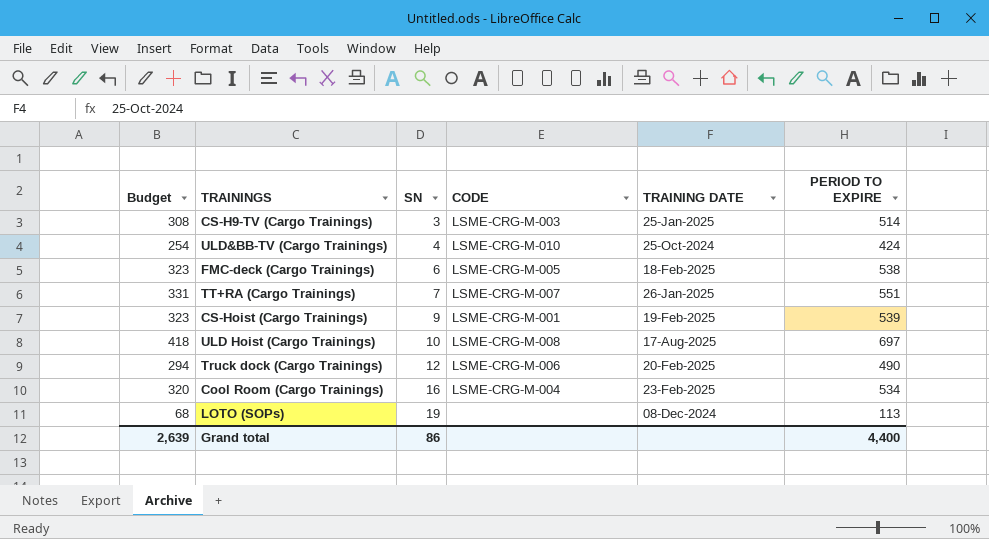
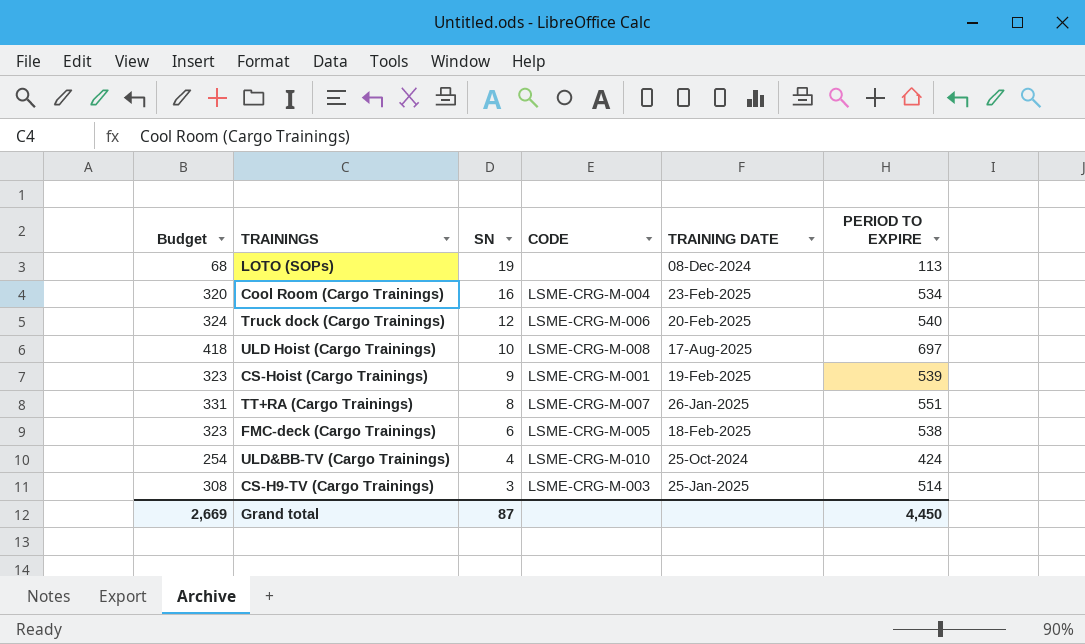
row order: SN ascending -> SN descending
Truck dock (Cargo Trainings) | Budget: 294 -> 324
Truck dock (Cargo Trainings) | PERIOD TO EXPIRE: 490 -> 540
TT+RA (Cargo Trainings) | SN: 7 -> 8
Grand total | Budget: 2,639 -> 2,669
Grand total | SN: 86 -> 87
Grand total | PERIOD TO EXPIRE: 4,400 -> 4,450

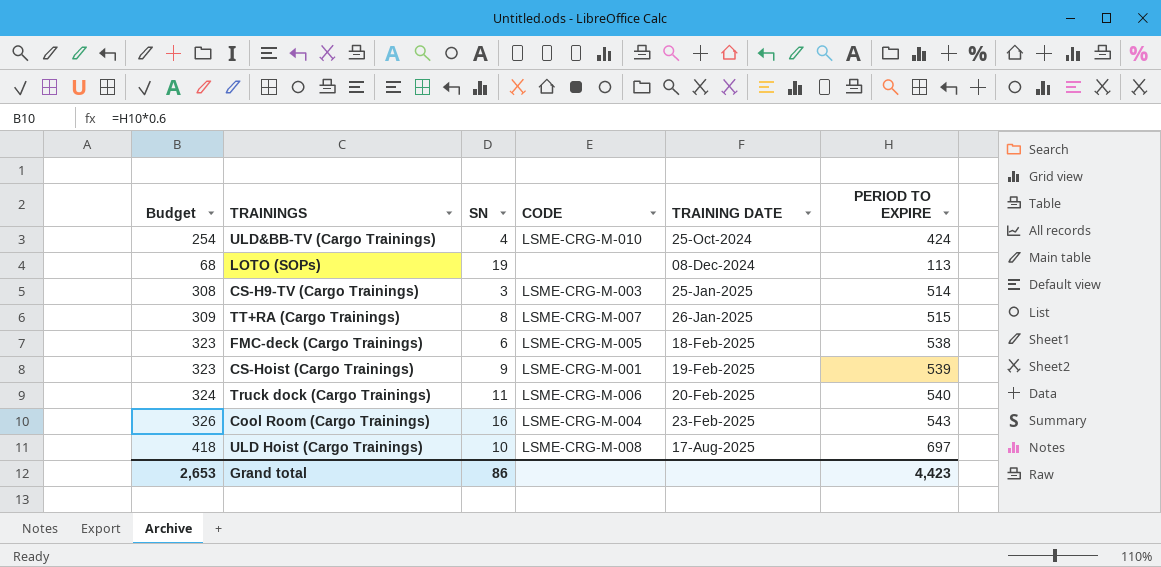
row order: SN descending -> TRAINING DATE ascending
TT+RA (Cargo Trainings) | Budget: 331 -> 309
TT+RA (Cargo Trainings) | PERIOD TO EXPIRE: 551 -> 515
Truck dock (Cargo Trainings) | SN: 12 -> 11
Cool Room (Cargo Trainings) | Budget: 320 -> 326
Cool Room (Cargo Trainings) | PERIOD TO EXPIRE: 534 -> 543
Grand total | Budget: 2,669 -> 2,653
Grand total | SN: 87 -> 86
Grand total | PERIOD TO EXPIRE: 4,450 -> 4,423

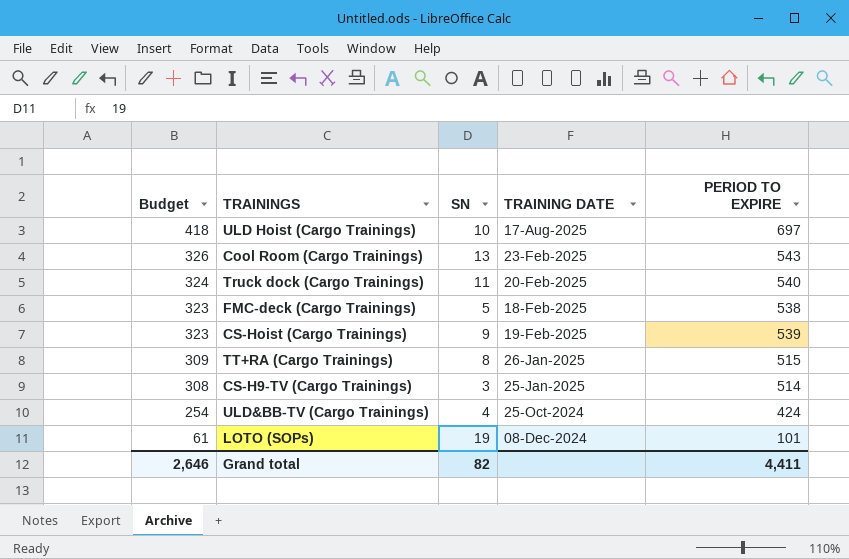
row order: TRAINING DATE ascending -> Budget descending
column CODE | position: 4 -> none
Cool Room (Cargo Trainings) | SN: 16 -> 13
FMC-deck (Cargo Trainings) | SN: 6 -> 5
LOTO (SOPs) | Budget: 68 -> 61
LOTO (SOPs) | PERIOD TO EXPIRE: 113 -> 101
Grand total | Budget: 2,653 -> 2,646
Grand total | SN: 86 -> 82
Grand total | PERIOD TO EXPIRE: 4,423 -> 4,411

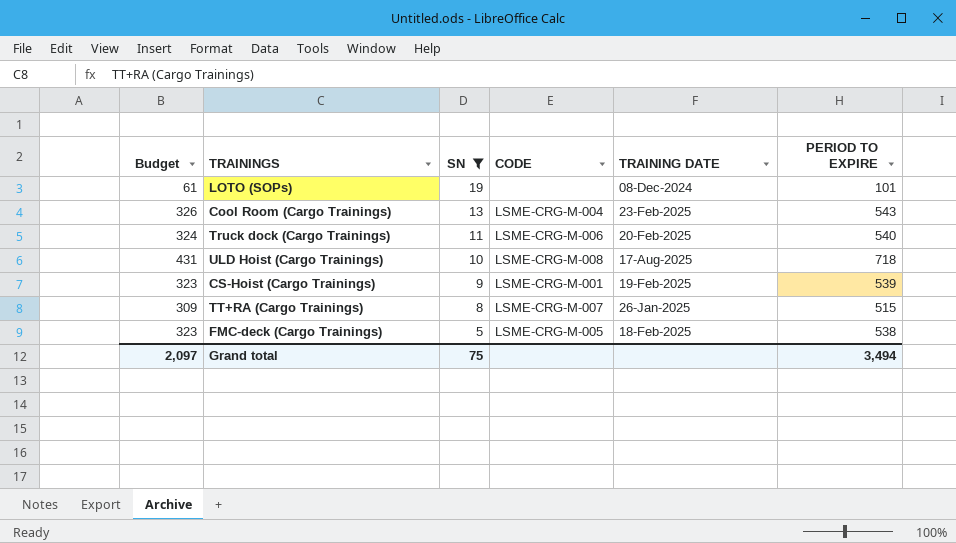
filter: none -> SN >= 5
row order: Budget descending -> SN descending
column CODE | position: none -> 4
ULD Hoist (Cargo Trainings) | Budget: 418 -> 431
ULD Hoist (Cargo Trainings) | PERIOD TO EXPIRE: 697 -> 718
Grand total | Budget: 2,646 -> 2,097
Grand total | SN: 82 -> 75
Grand total | PERIOD TO EXPIRE: 4,411 -> 3,494

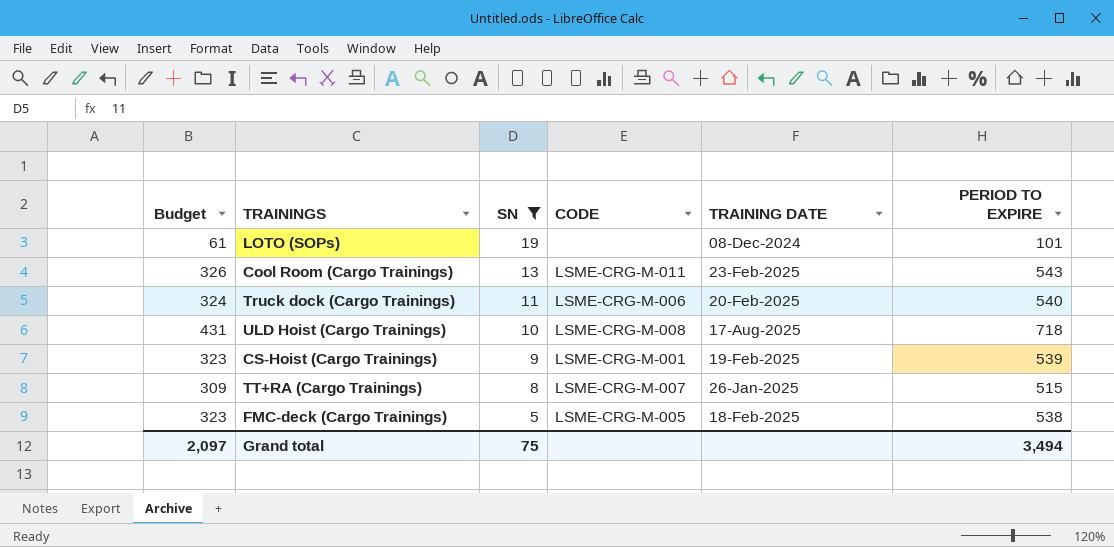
Cool Room (Cargo Trainings) | CODE: LSME-CRG-M-004 -> LSME-CRG-M-011

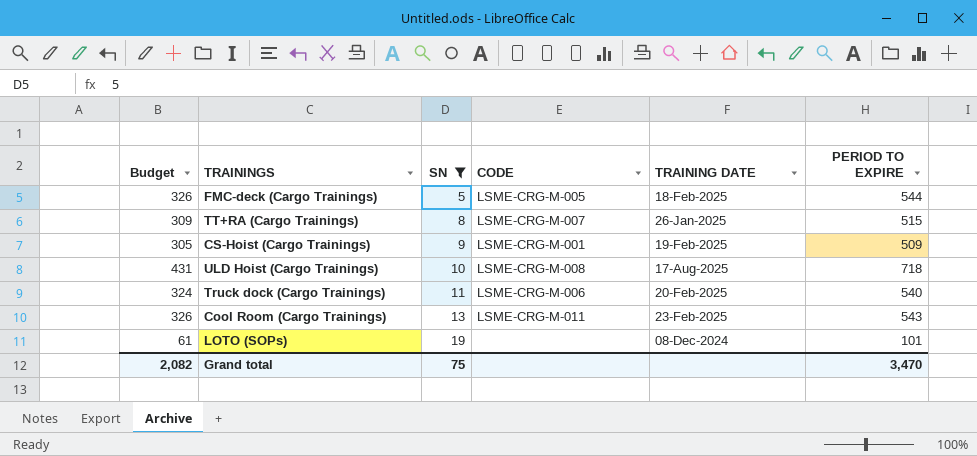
row order: SN descending -> SN ascending
FMC-deck (Cargo Trainings) | Budget: 323 -> 326
FMC-deck (Cargo Trainings) | PERIOD TO EXPIRE: 538 -> 544
CS-Hoist (Cargo Trainings) | Budget: 323 -> 305
CS-Hoist (Cargo Trainings) | PERIOD TO EXPIRE: 539 -> 509
Grand total | Budget: 2,097 -> 2,082
Grand total | PERIOD TO EXPIRE: 3,494 -> 3,470

